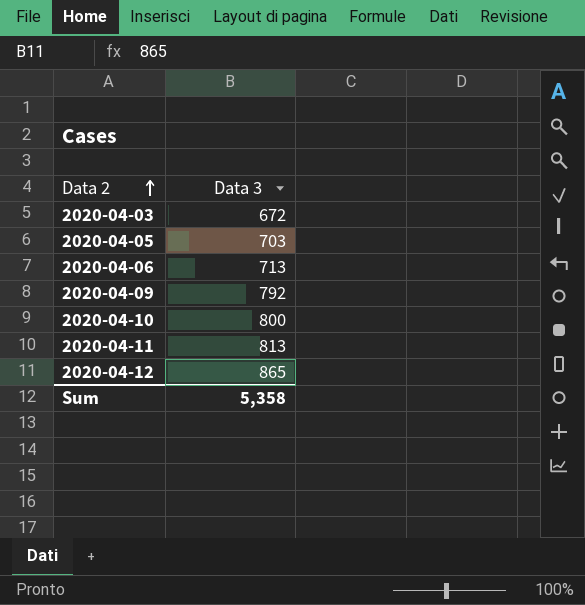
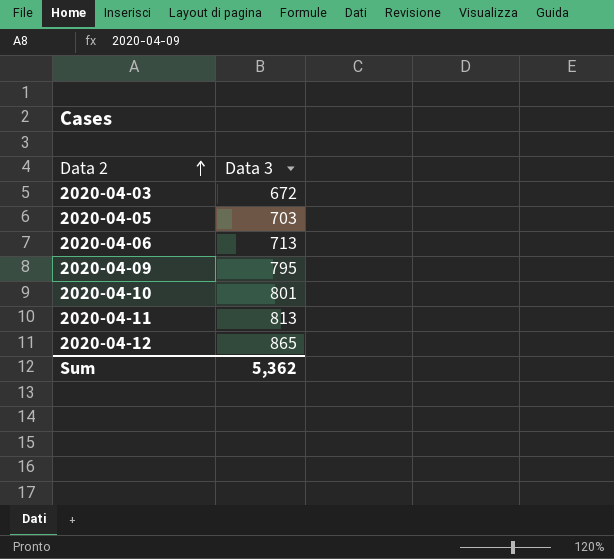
2020-04-09 | Data 3: 792 -> 795
2020-04-10 | Data 3: 800 -> 801
Sum | Data 3: 5,358 -> 5,362

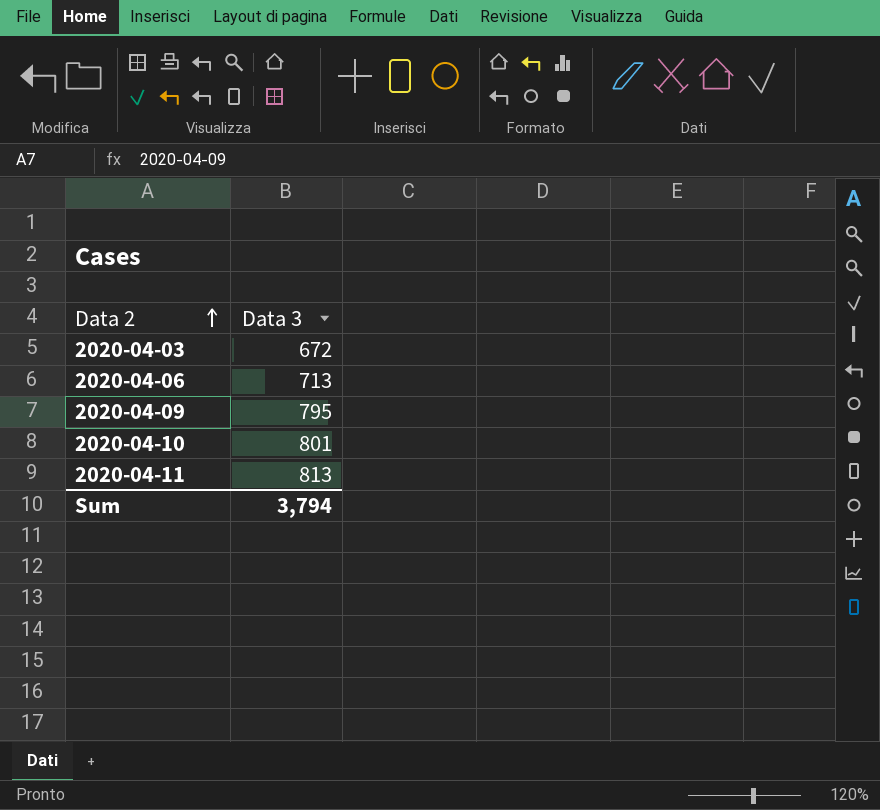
row 2020-04-05: 703 -> none
row 2020-04-12: 865 -> none
Sum | Data 3: 5,362 -> 3,794

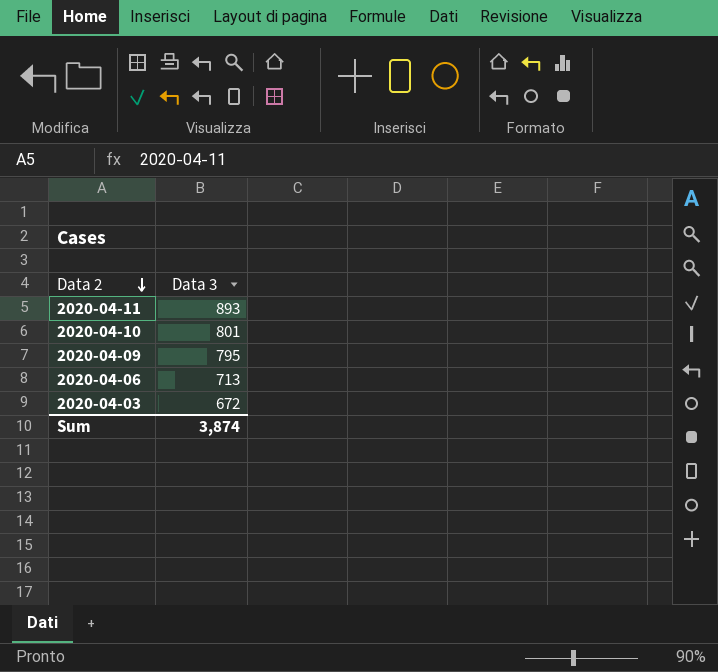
row order: Data 2 ascending -> Data 2 descending
2020-04-11 | Data 3: 813 -> 893
Sum | Data 3: 3,794 -> 3,874

